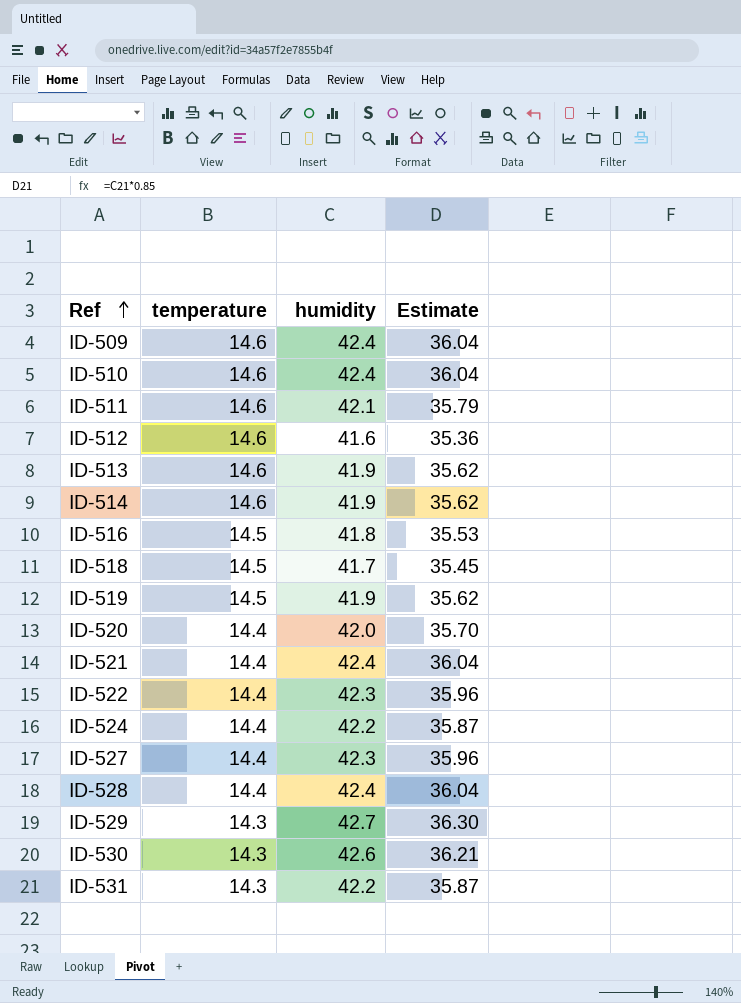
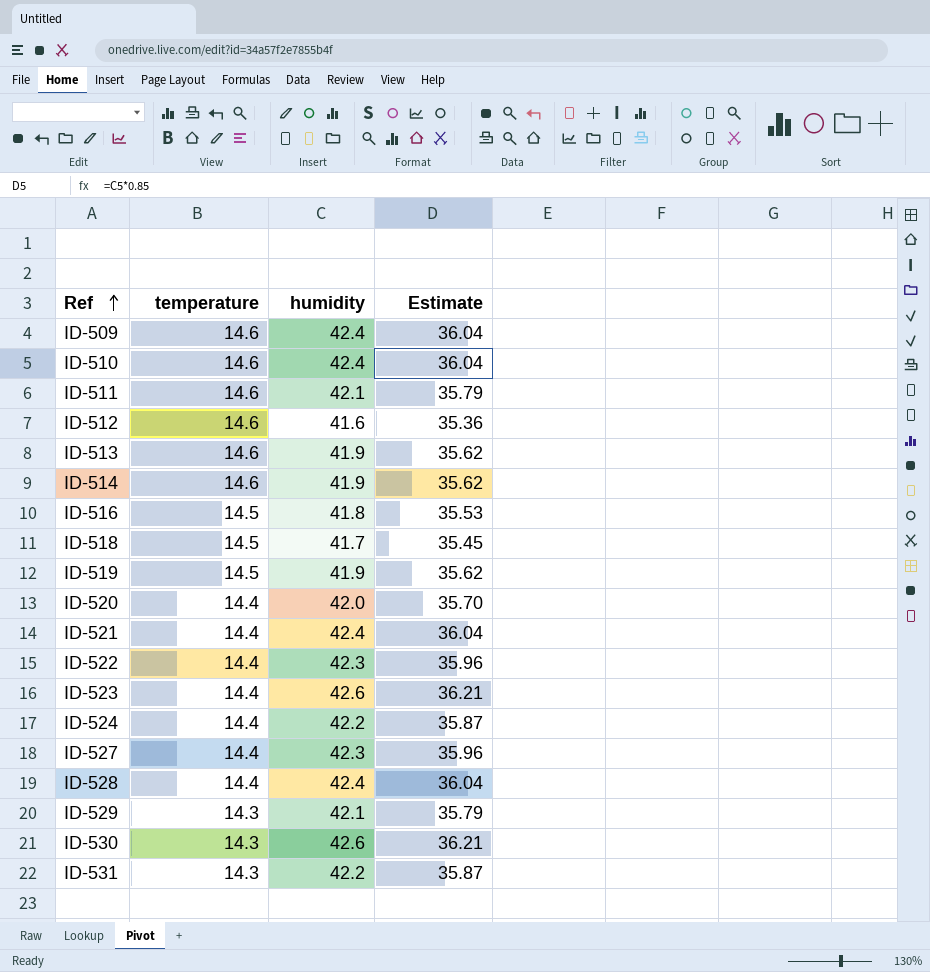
row ID-523: none -> 14.4 | 42.6 | 36.21
ID-529 | humidity: 42.7 -> 42.1
ID-529 | Estimate: 36.30 -> 35.79

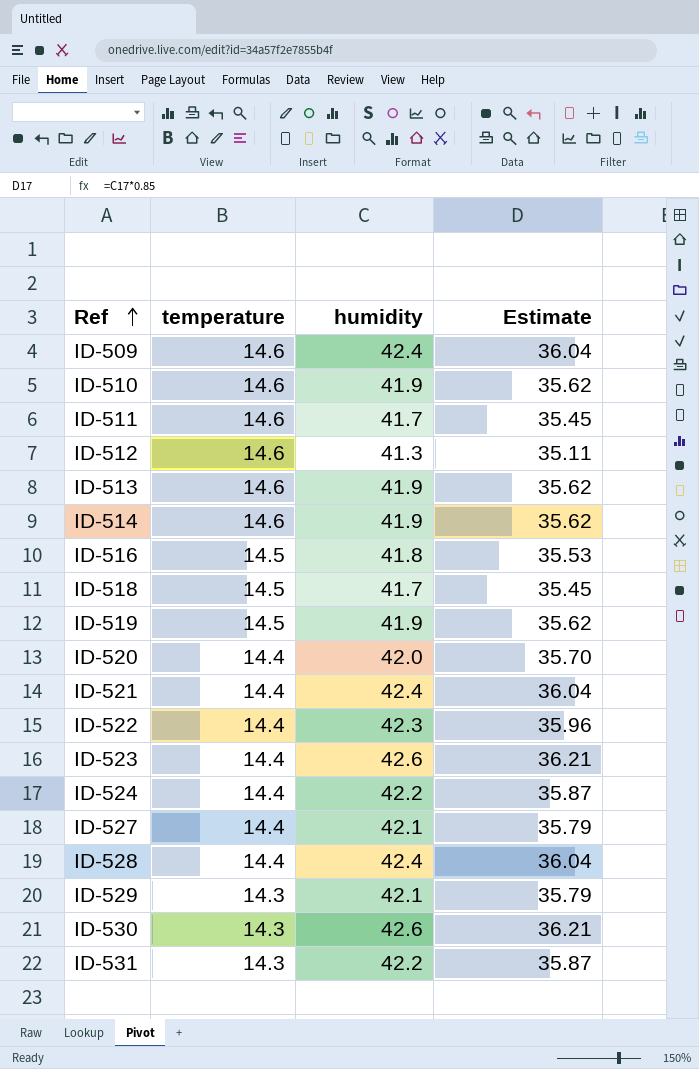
ID-510 | humidity: 42.4 -> 41.9
ID-510 | Estimate: 36.04 -> 35.62
ID-511 | humidity: 42.1 -> 41.7
ID-511 | Estimate: 35.79 -> 35.45
ID-512 | humidity: 41.6 -> 41.3
ID-512 | Estimate: 35.36 -> 35.11
ID-527 | humidity: 42.3 -> 42.1
ID-527 | Estimate: 35.96 -> 35.79

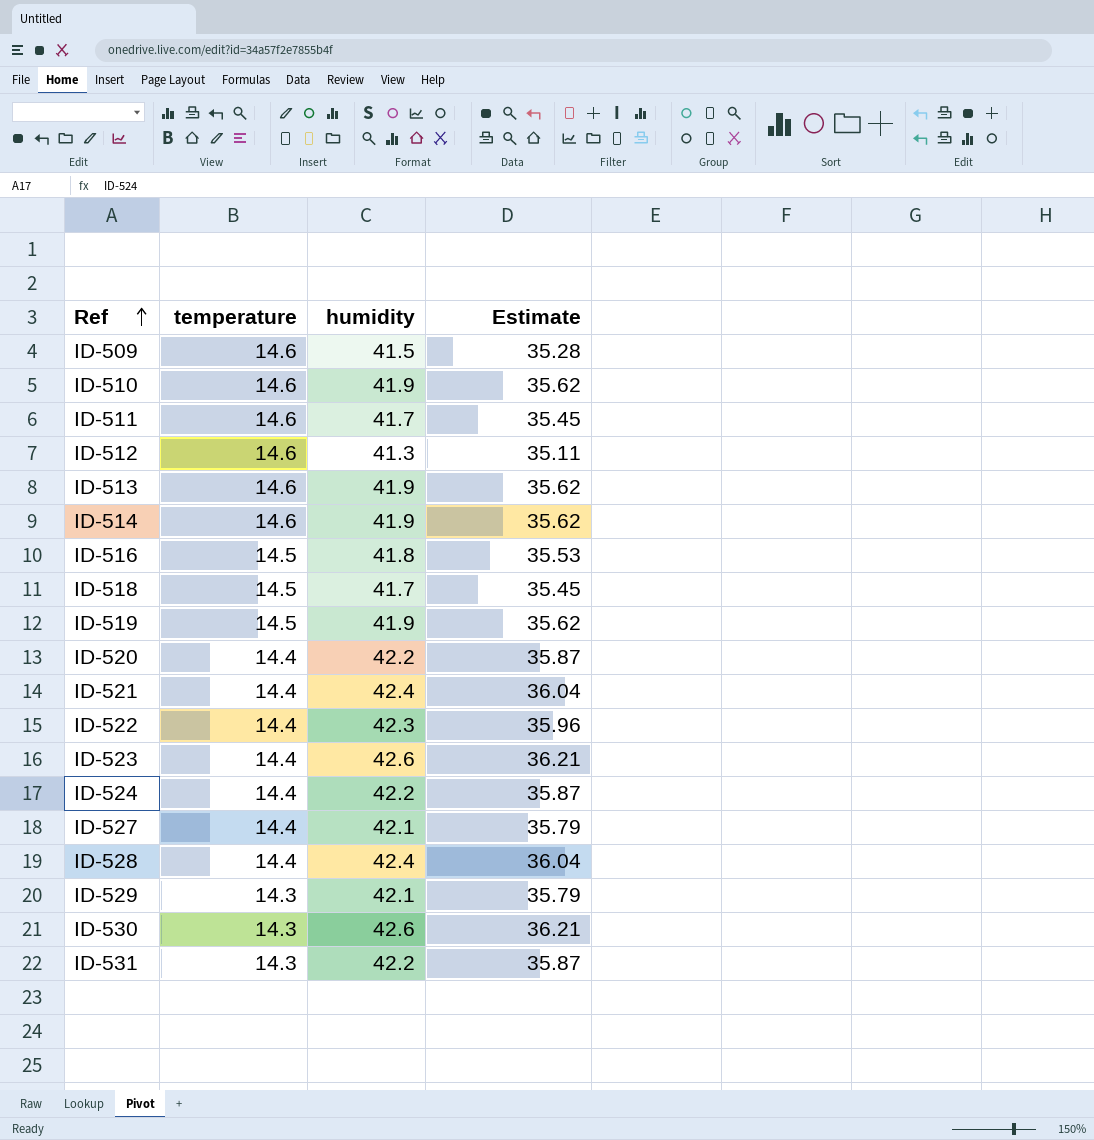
ID-509 | humidity: 42.4 -> 41.5
ID-509 | Estimate: 36.04 -> 35.28
ID-520 | humidity: 42.0 -> 42.2
ID-520 | Estimate: 35.70 -> 35.87

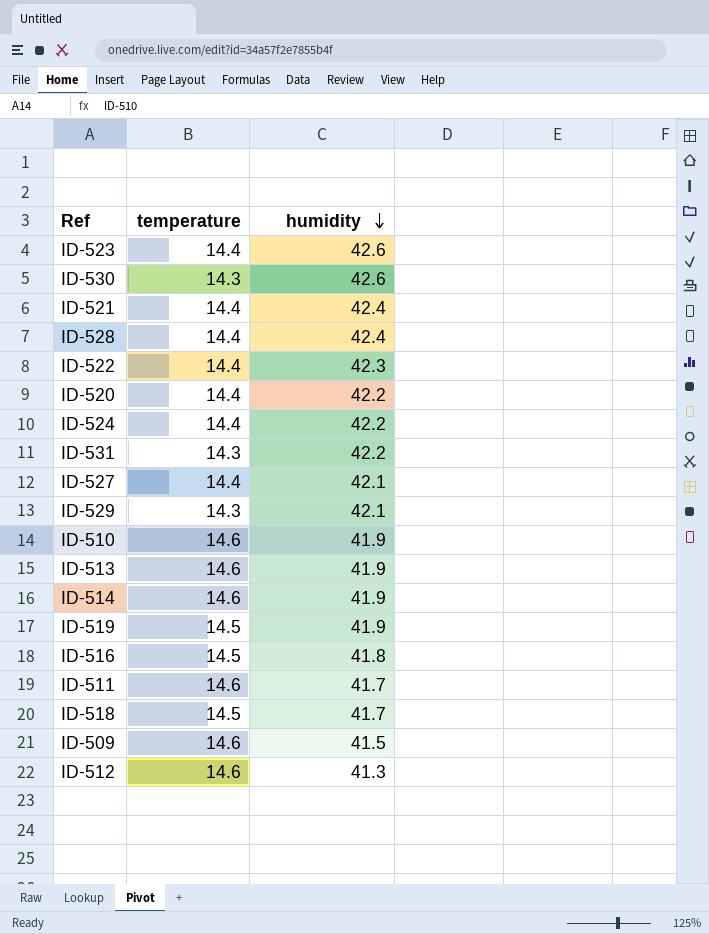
row order: Ref ascending -> humidity descending
column Estimate | formula: [humidity] * 0.85 -> none

